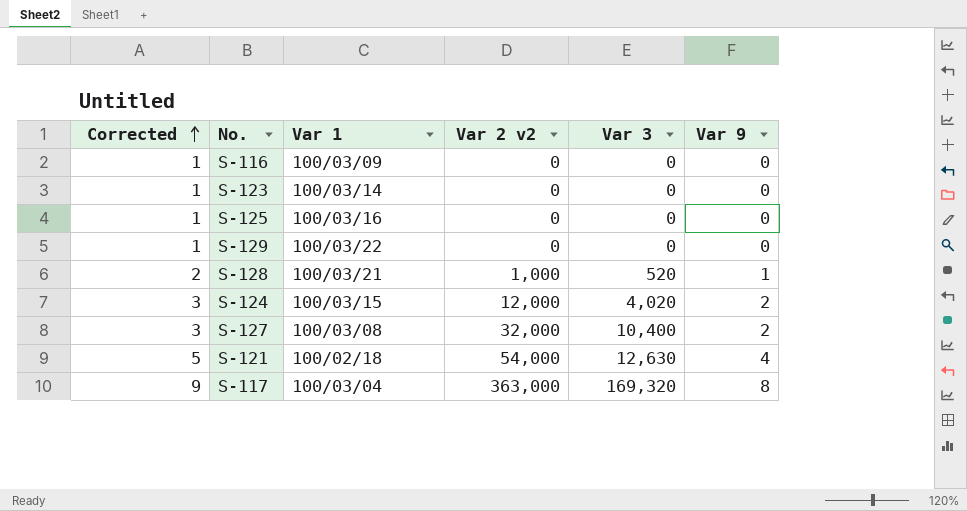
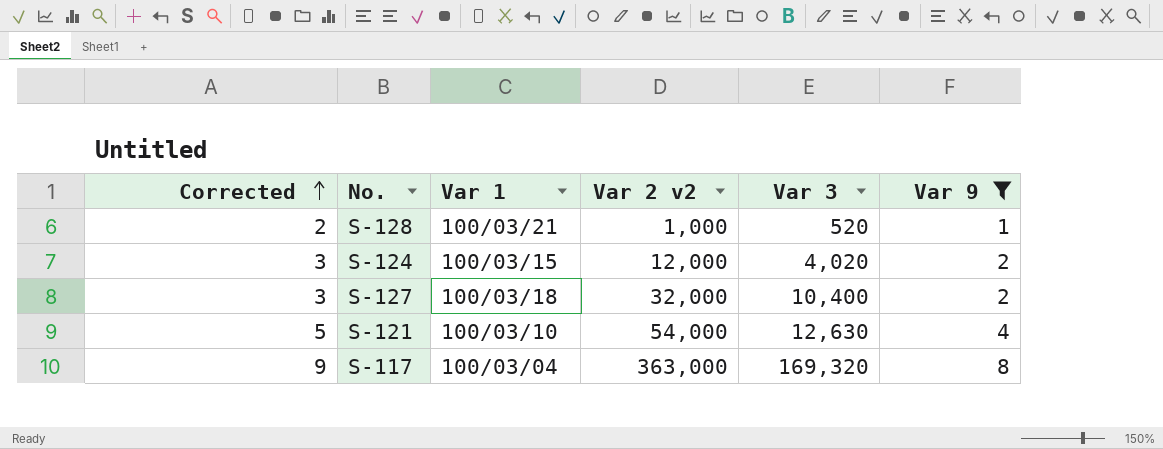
filter: none -> Var 9 != 0
S-127 | Var 1: 100/03/08 -> 100/03/18
S-121 | Var 1: 100/02/18 -> 100/03/10

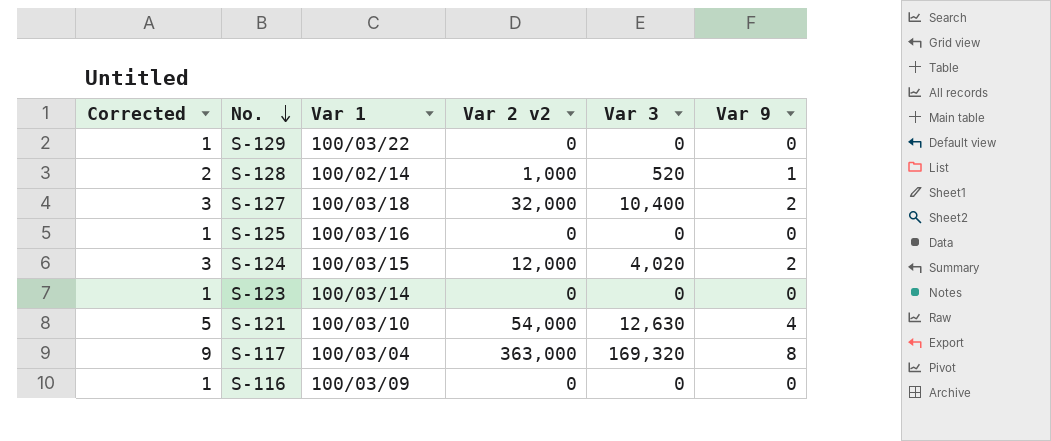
filter: Var 9 != 0 -> none
row order: Corrected ascending -> No. descending
S-128 | Var 1: 100/03/21 -> 100/02/14

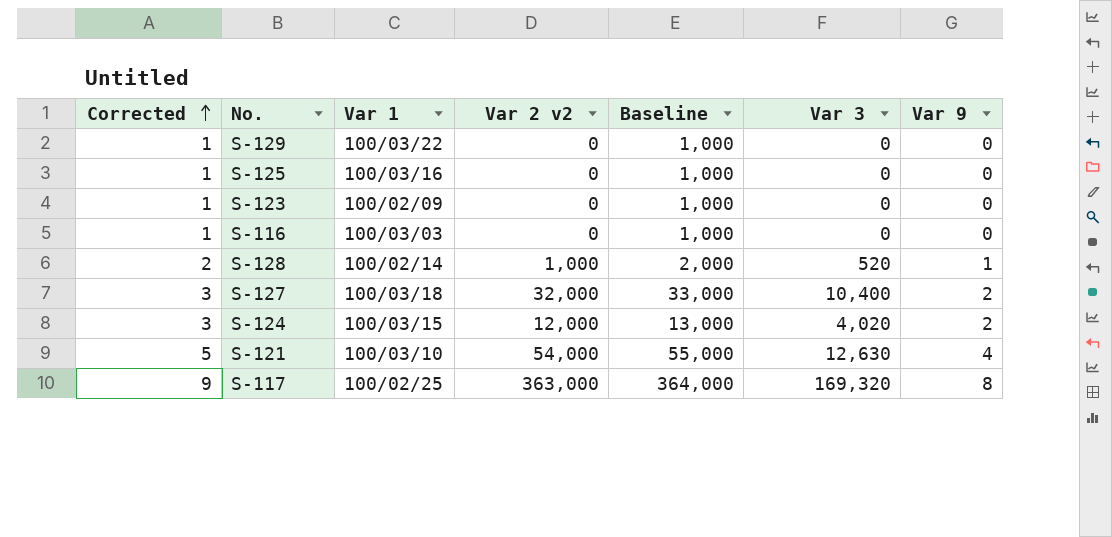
row order: No. descending -> Corrected ascending
column Baseline | formula: none -> [Var 2 v2] + 1000
S-123 | Var 1: 100/03/14 -> 100/02/09
S-116 | Var 1: 100/03/09 -> 100/03/03
S-117 | Var 1: 100/03/04 -> 100/02/25

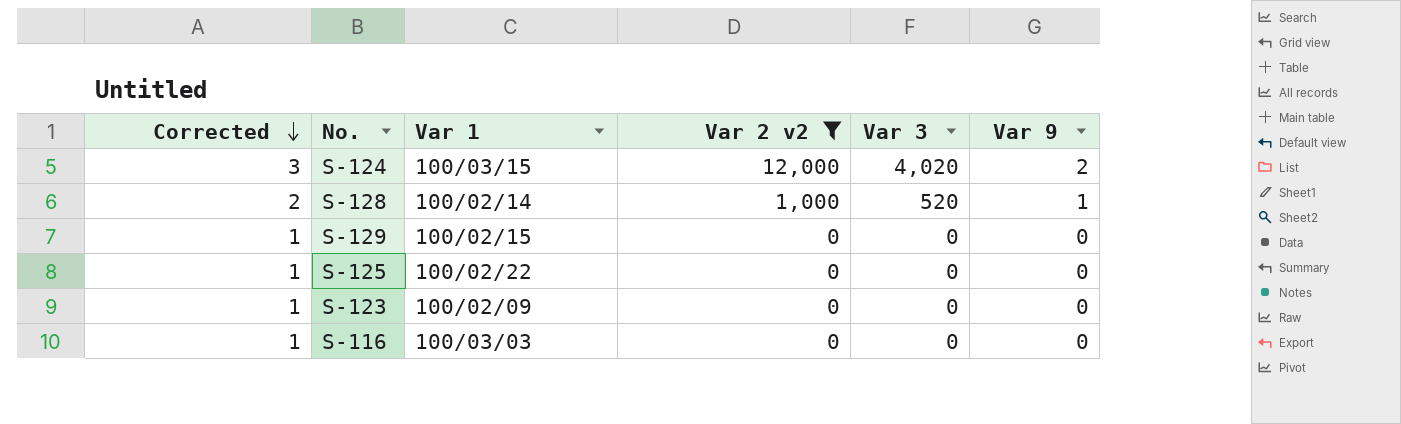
filter: none -> Var 2 v2 <= 12,000
row order: Corrected ascending -> Corrected descending
column Baseline | formula: [Var 2 v2] + 1000 -> none
S-129 | Var 1: 100/03/22 -> 100/02/15
S-125 | Var 1: 100/03/16 -> 100/02/22

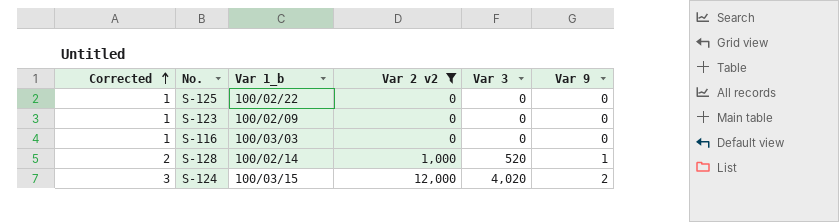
row order: Corrected descending -> Corrected ascending
column name: Var 1 -> Var 1_b
row S-129: 1 | 100/02/15 | 0 | 0 | 0 -> none

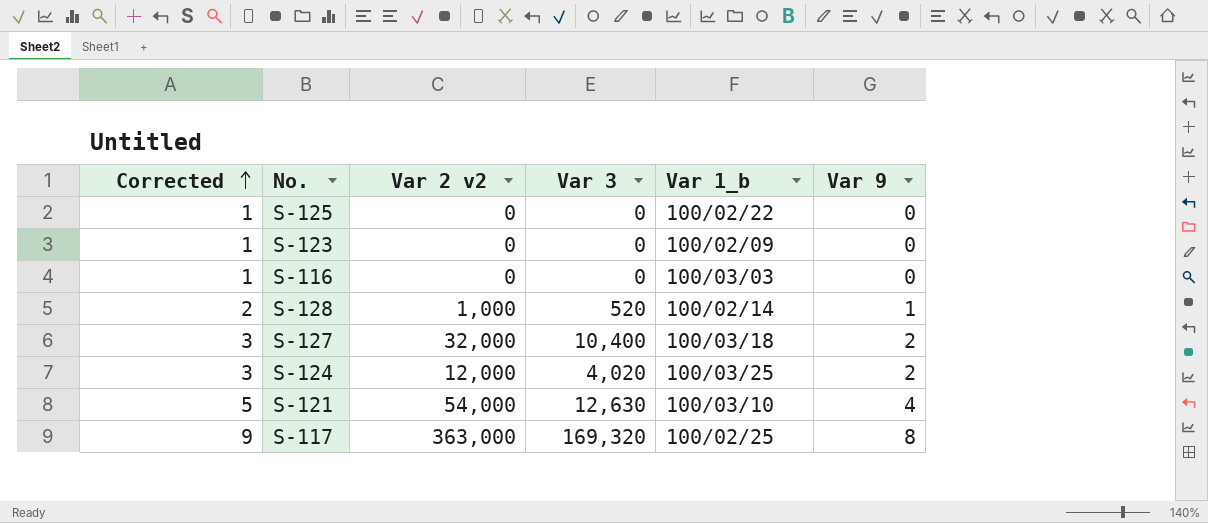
filter: Var 2 v2 <= 12,000 -> none
column Var 1_b | position: 3 -> 5
S-124 | Var 1_b: 100/03/15 -> 100/03/25

